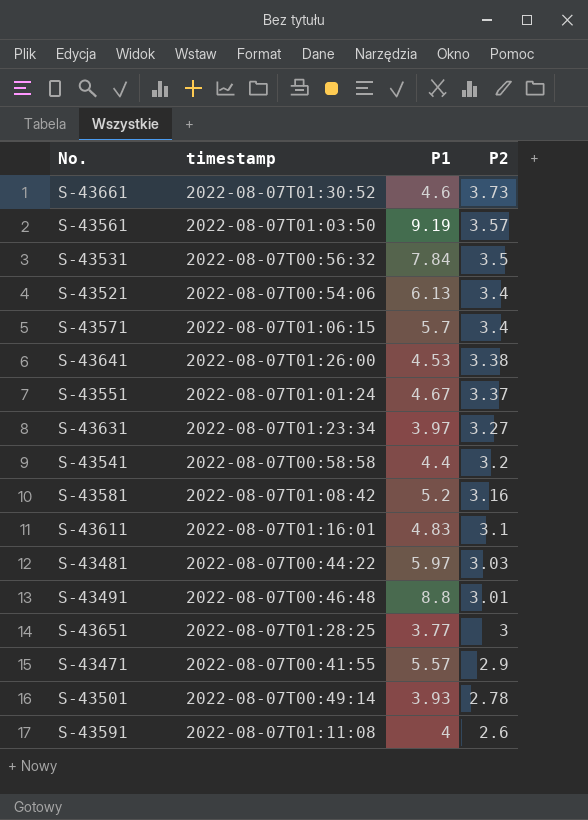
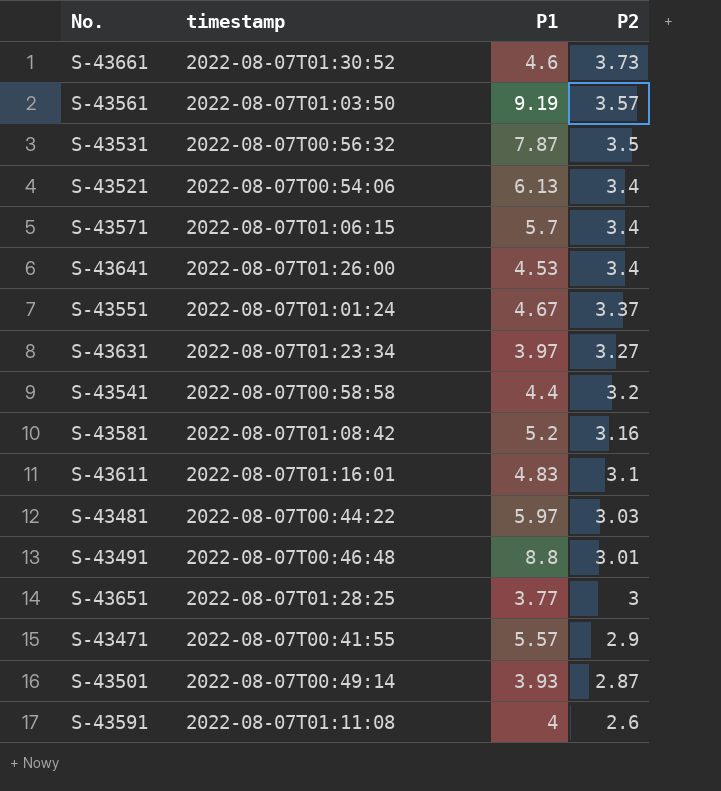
S-43531 | P1: 7.84 -> 7.87
S-43641 | P2: 3.38 -> 3.4
S-43501 | P2: 2.78 -> 2.87

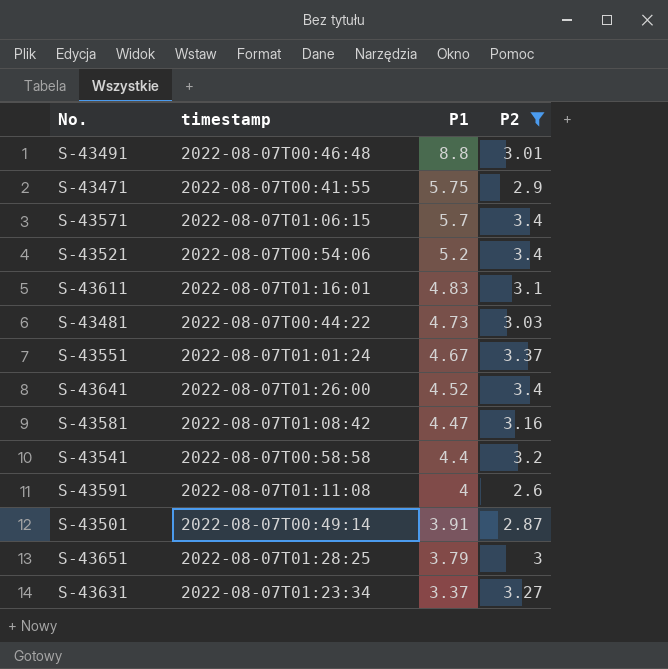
filter: none -> P2 <= 3.4
row order: P2 descending -> P1 descending
S-43471 | P1: 5.57 -> 5.75
S-43521 | P1: 6.13 -> 5.2
S-43481 | P1: 5.97 -> 4.73
S-43641 | P1: 4.53 -> 4.52
S-43581 | P1: 5.2 -> 4.47
S-43501 | P1: 3.93 -> 3.91
S-43651 | P1: 3.77 -> 3.79
S-43631 | P1: 3.97 -> 3.37

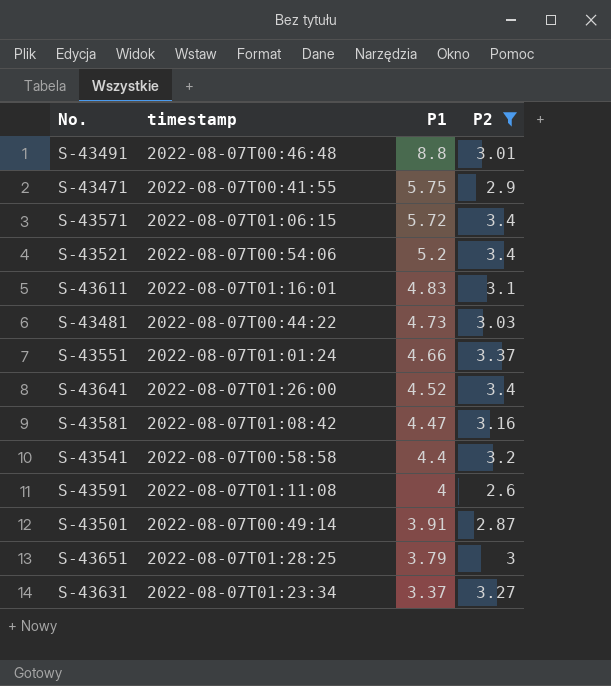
S-43571 | P1: 5.7 -> 5.72
S-43551 | P1: 4.67 -> 4.66

